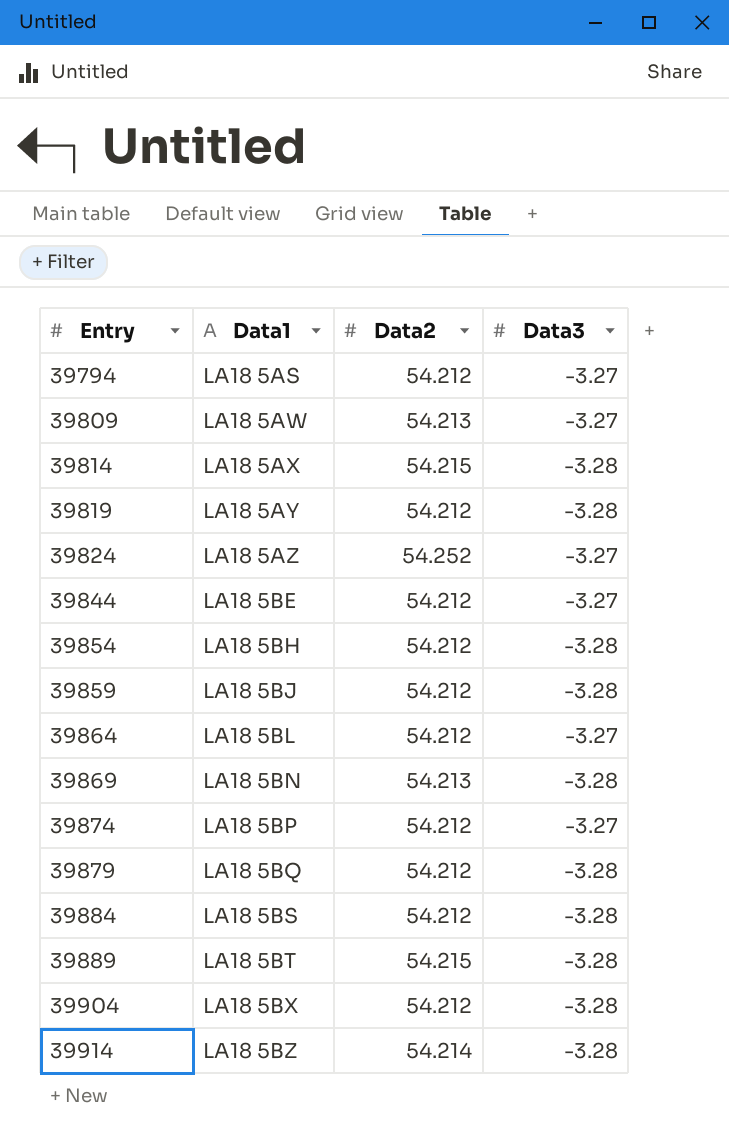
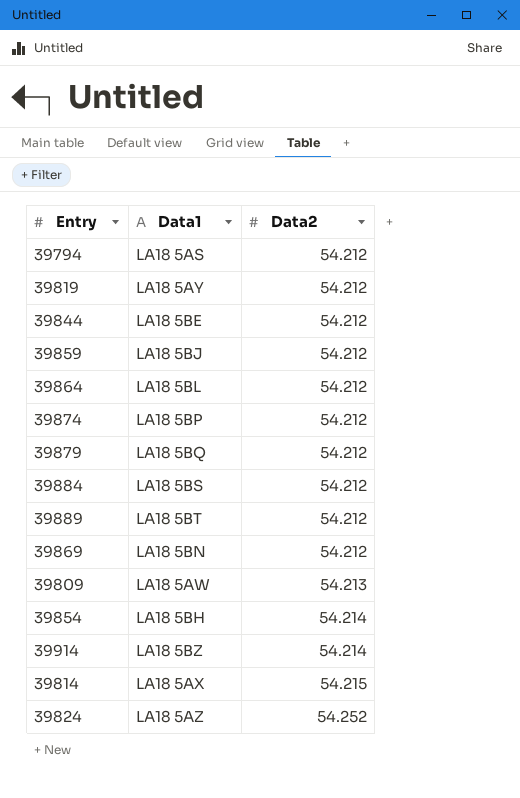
row order: Entry ascending -> Data2 ascending
column Data3 | position: 4 -> none
row 39904: LA18 5BX | 54.212 | -3.28 -> none
39889 | Data2: 54.215 -> 54.212
39869 | Data2: 54.213 -> 54.212
39854 | Data2: 54.212 -> 54.214

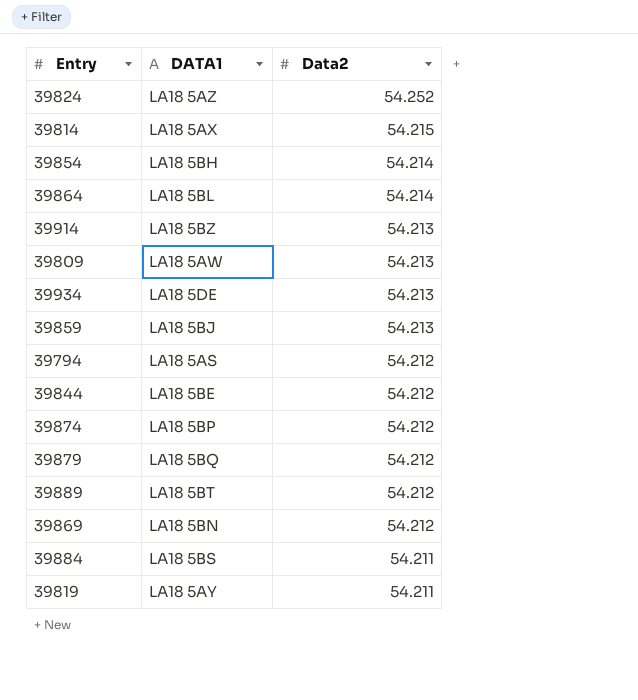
row order: Data2 ascending -> Data2 descending
column name: Data1 -> DATA1
39864 | Data2: 54.212 -> 54.214
39914 | Data2: 54.214 -> 54.213
row 39934: none -> LA18 5DE | 54.213
39859 | Data2: 54.212 -> 54.213
39884 | Data2: 54.212 -> 54.211
39819 | Data2: 54.212 -> 54.211

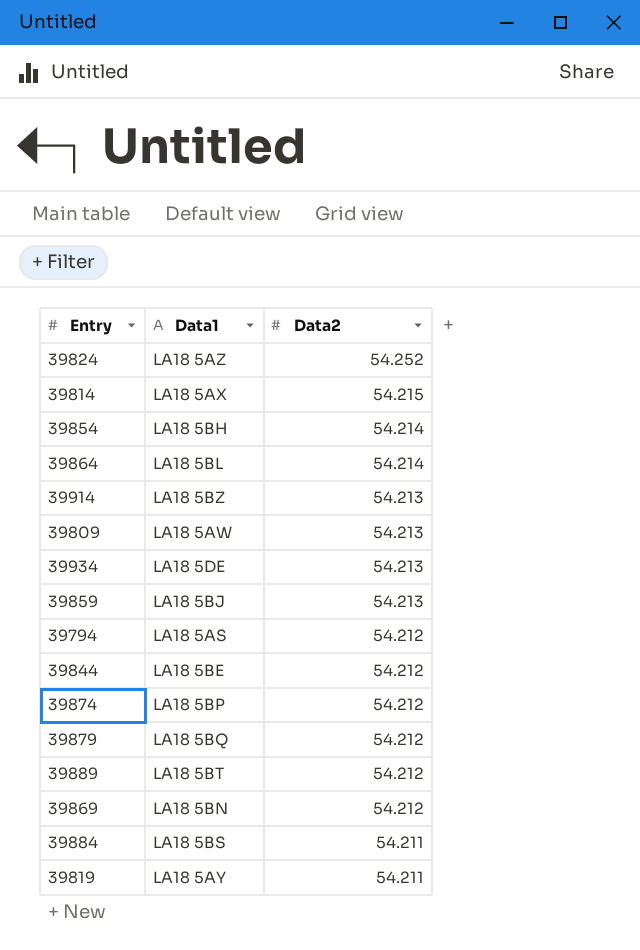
column name: DATA1 -> Data1

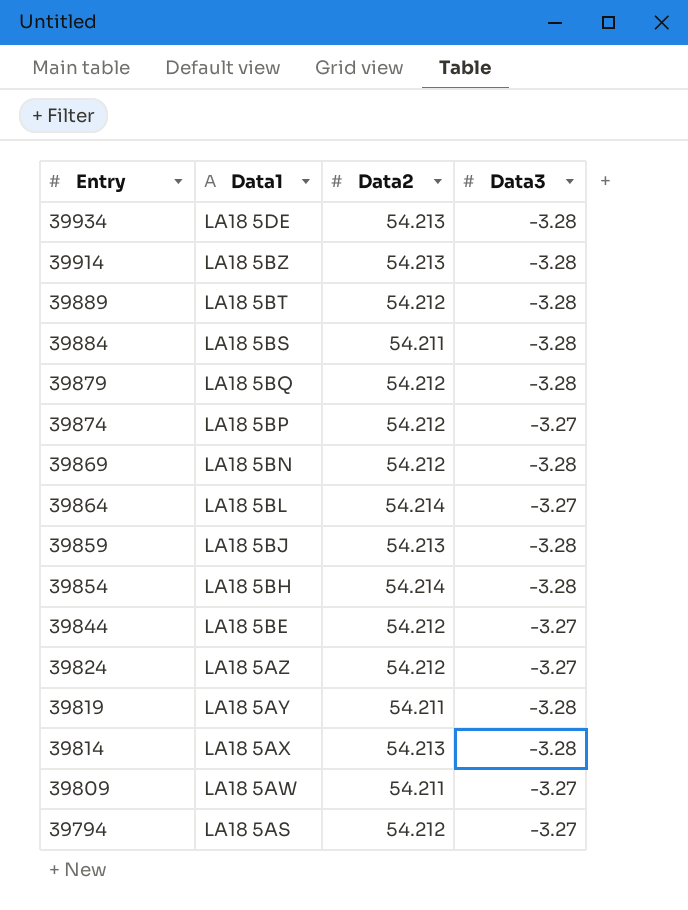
row order: Data2 descending -> Entry descending
column Data3 | position: none -> 4
39824 | Data2: 54.252 -> 54.212
39814 | Data2: 54.215 -> 54.213
39809 | Data2: 54.213 -> 54.211

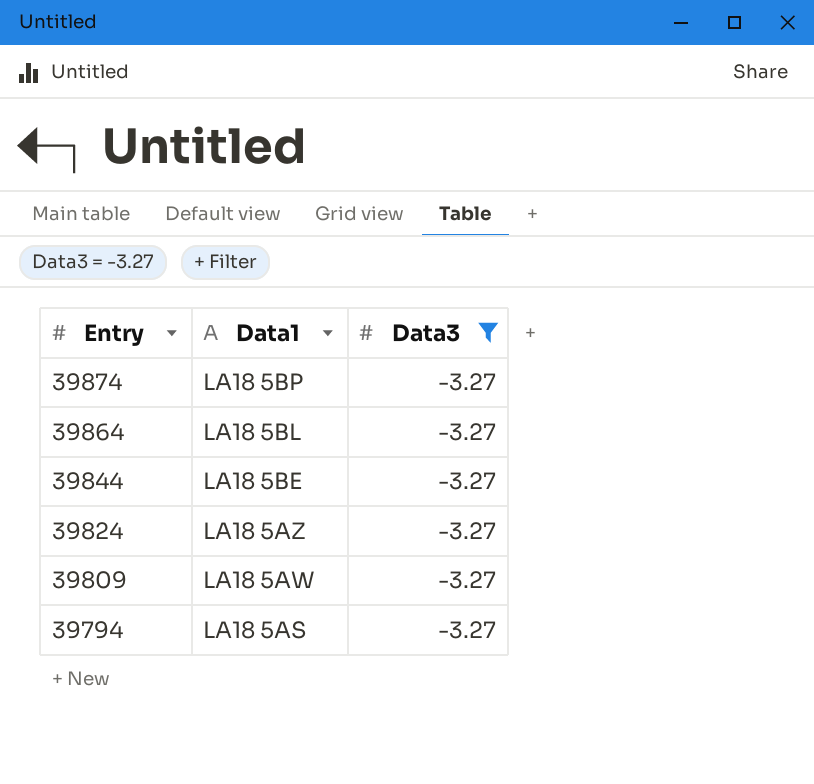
filter: none -> Data3 = -3.27
column Data2 | position: 3 -> none

